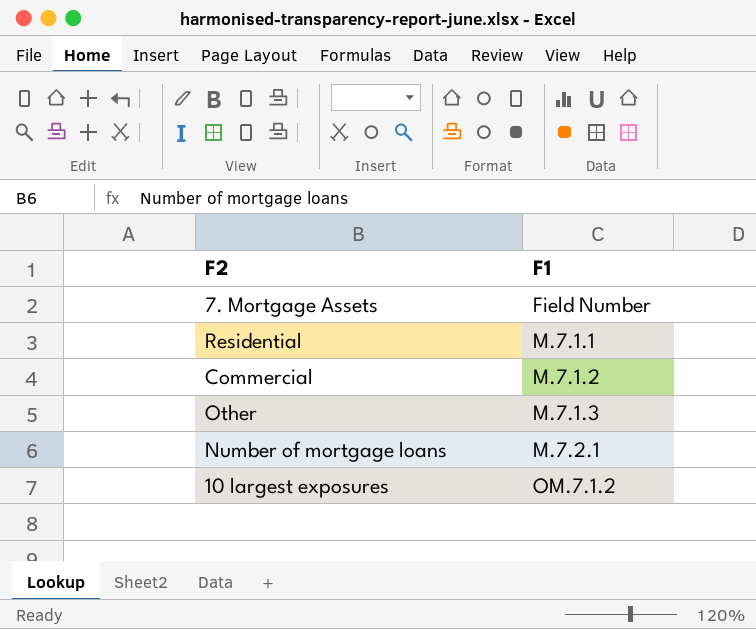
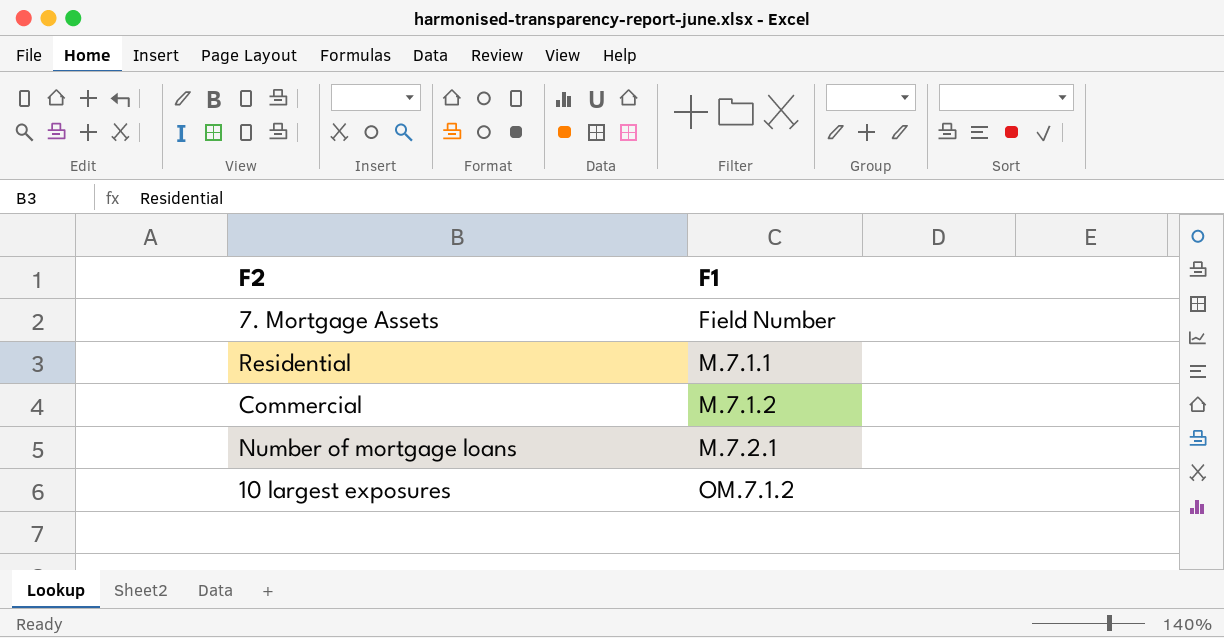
row Other: M.7.1.3 -> none

